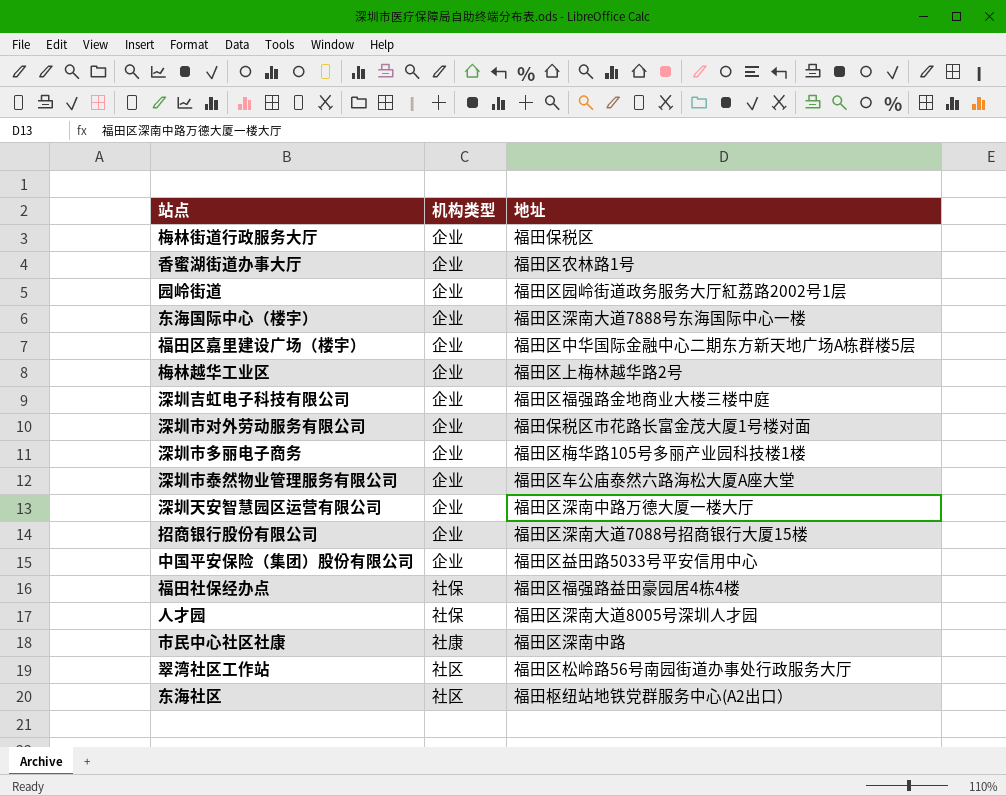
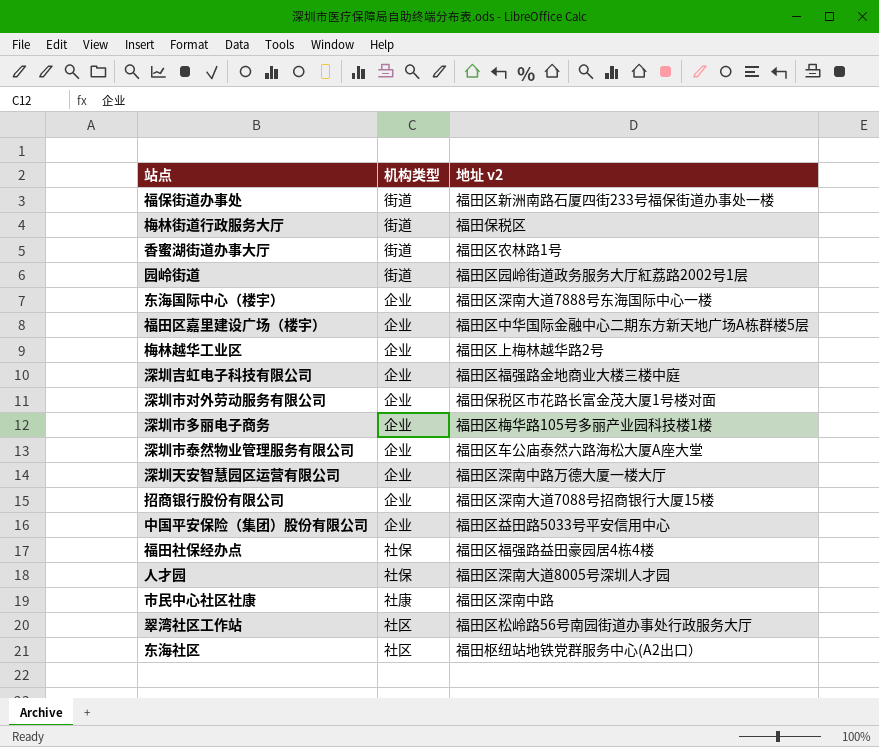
column name: 地址 -> 地址 v2
row 福保街道办事处: none -> 街道 | 福田区新洲南路石厦四街233号福保街道办事处一楼
梅林街道行政服务大厅 | 机构类型: 企业 -> 街道
香蜜湖街道办事大厅 | 机构类型: 企业 -> 街道
园岭街道 | 机构类型: 企业 -> 街道

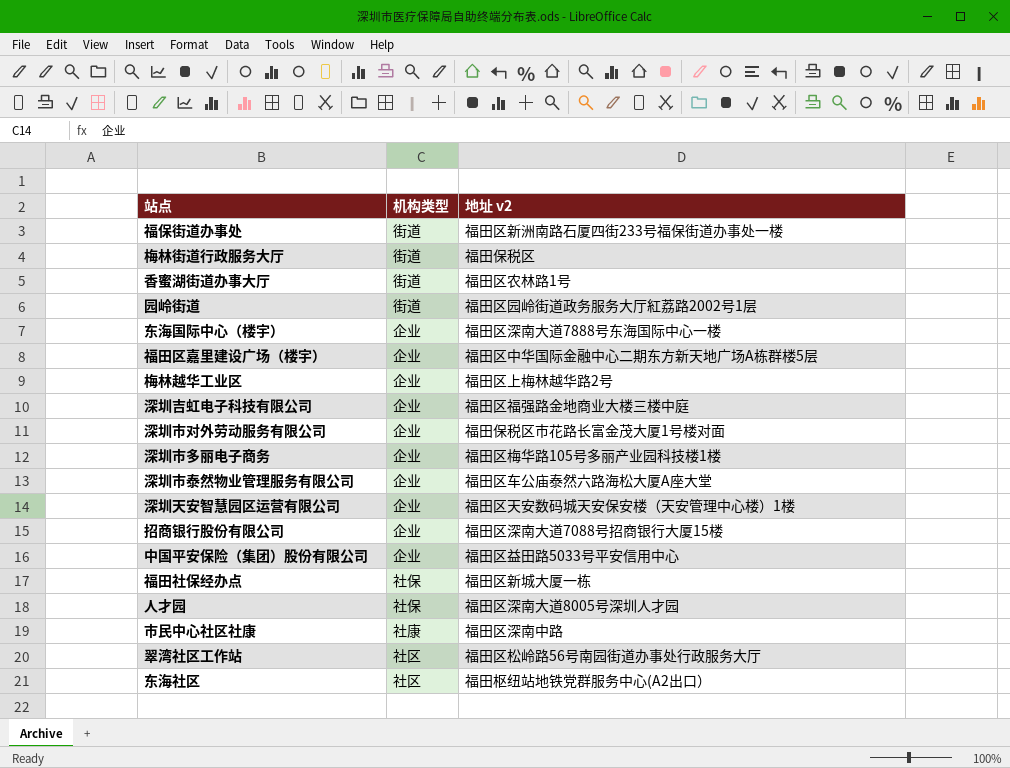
深圳天安智慧园区运营有限公司 | 地址 v2: 福田区深南中路万德大厦一楼大厅 -> 福田区天安数码城天安保安楼（天安管理中心楼）1楼
福田社保经办点 | 地址 v2: 福田区福强路益田豪园居4栋4楼 -> 福田区新城大厦一栋

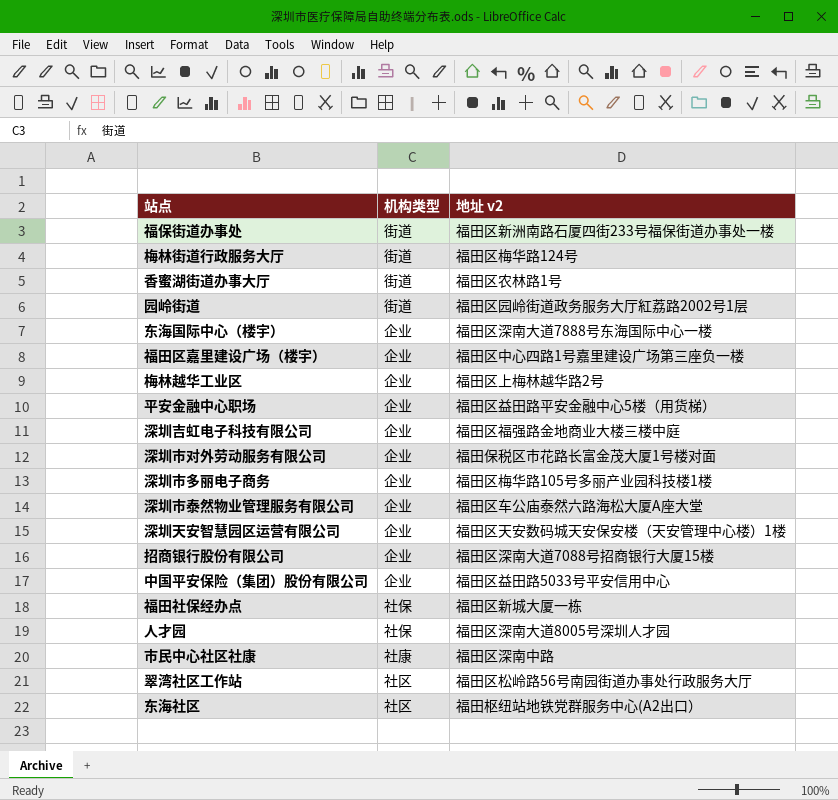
梅林街道行政服务大厅 | 地址 v2: 福田保税区 -> 福田区梅华路124号
福田区嘉里建设广场（楼宇） | 地址 v2: 福田区中华国际金融中心二期东方新天地广场A栋群楼5层 -> 福田区中心四路1号嘉里建设广场第三座负一楼
row 平安金融中心职场: none -> 企业 | 福田区益田路平安金融中心5楼（用货梯）

